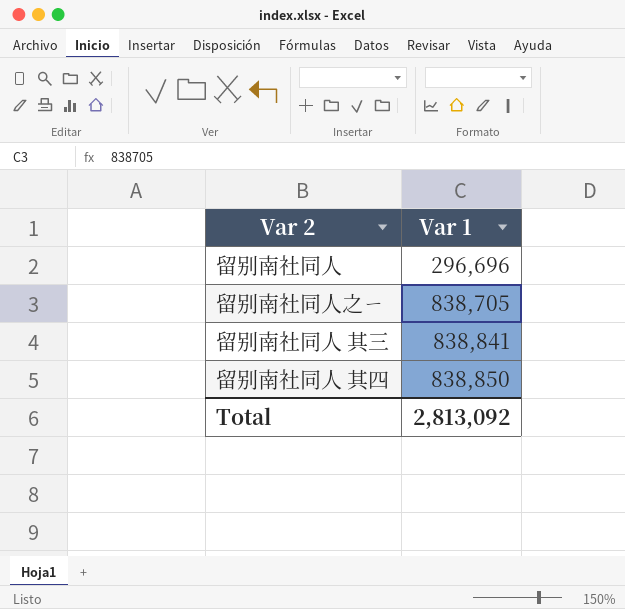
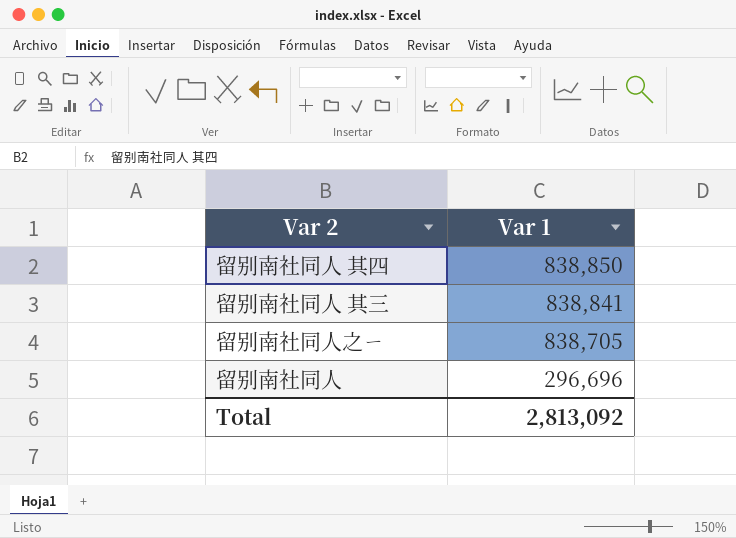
row order: Var 1 ascending -> Var 1 descending

